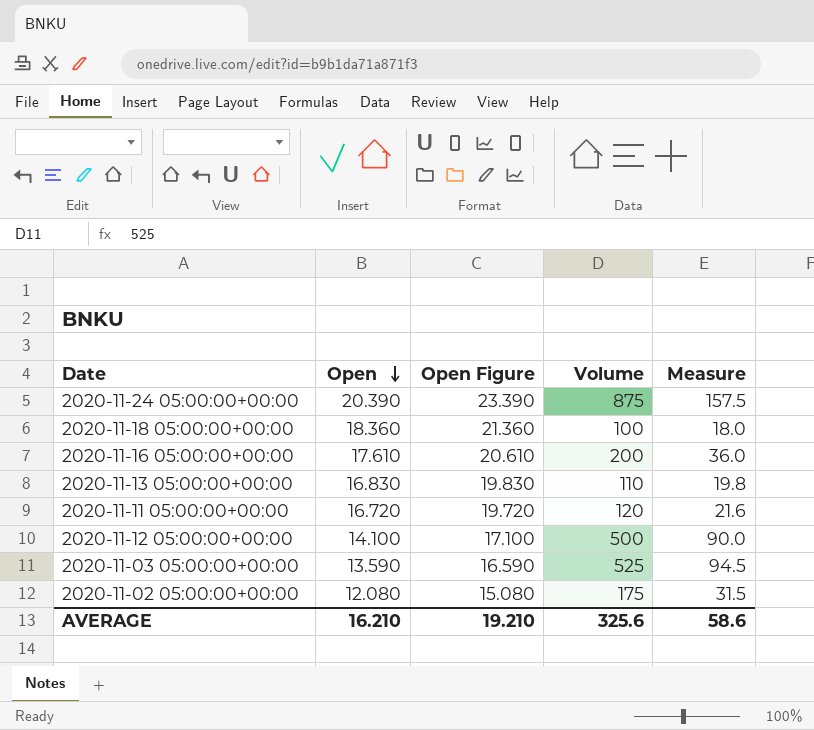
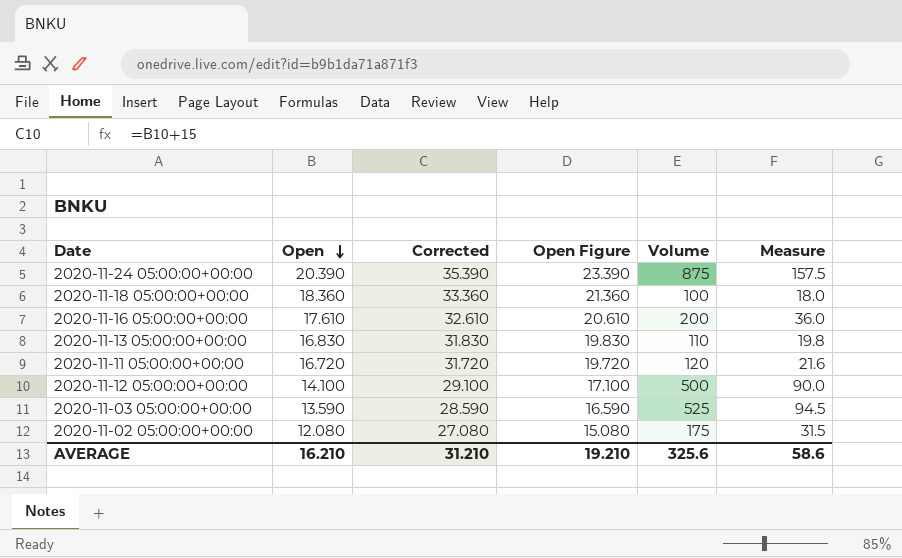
column Corrected | formula: none -> [Open] + 15

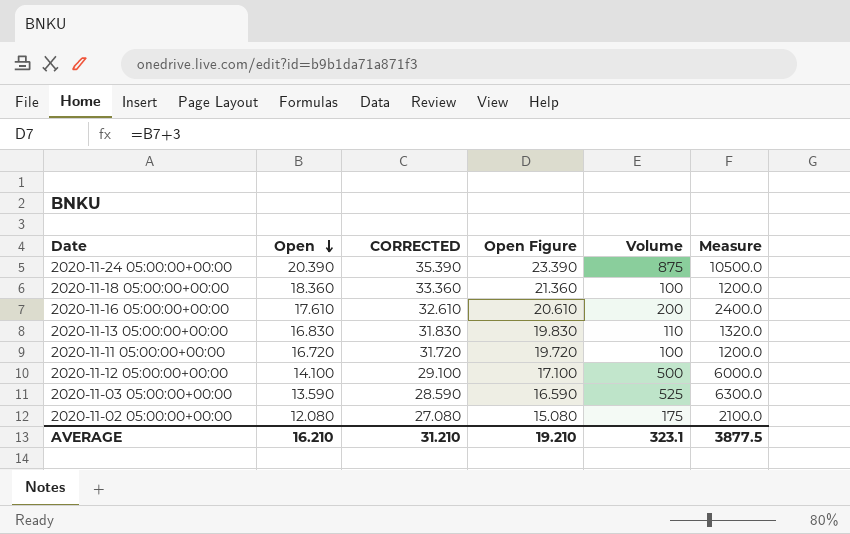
column name: Corrected -> CORRECTED
column Measure | formula: [Volume] * 0.18 -> [Volume] * 12
2020-11-11 05:00:00+00:00 | Volume: 120 -> 100
AVERAGE | Volume: 325.6 -> 323.1
AVERAGE | Measure: 58.6 -> 3877.5

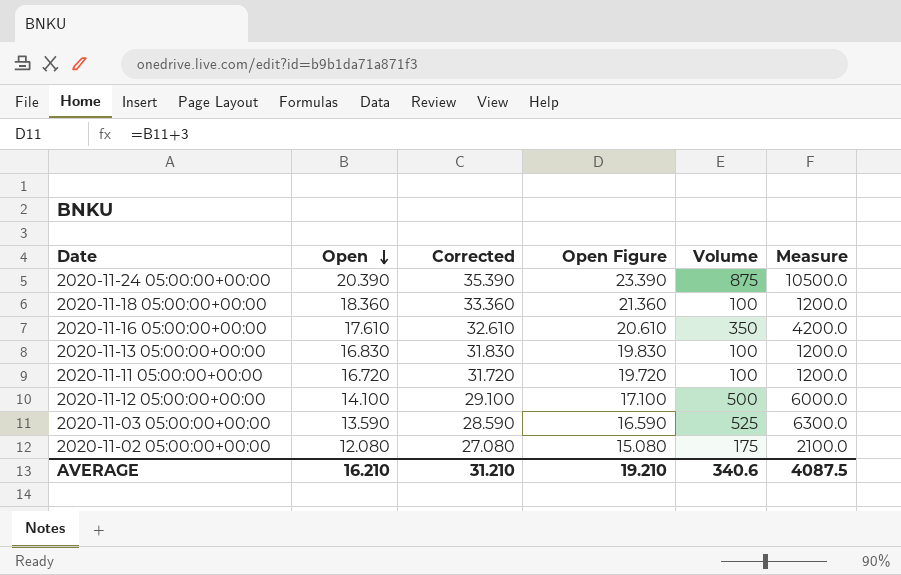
column name: CORRECTED -> Corrected
2020-11-16 05:00:00+00:00 | Volume: 200 -> 350
2020-11-16 05:00:00+00:00 | Measure: 2400.0 -> 4200.0
2020-11-13 05:00:00+00:00 | Volume: 110 -> 100
2020-11-13 05:00:00+00:00 | Measure: 1320.0 -> 1200.0
AVERAGE | Volume: 323.1 -> 340.6
AVERAGE | Measure: 3877.5 -> 4087.5

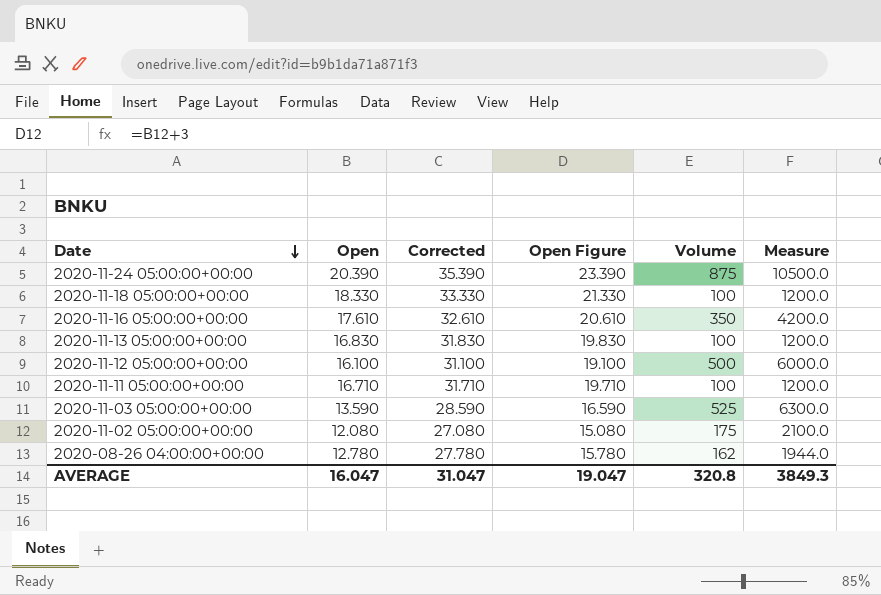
row order: Open descending -> Date descending
2020-11-18 05:00:00+00:00 | Open: 18.360 -> 18.330
2020-11-18 05:00:00+00:00 | Corrected: 33.360 -> 33.330
2020-11-18 05:00:00+00:00 | Open Figure: 21.360 -> 21.330
2020-11-12 05:00:00+00:00 | Open: 14.100 -> 16.100
2020-11-12 05:00:00+00:00 | Corrected: 29.100 -> 31.100
2020-11-12 05:00:00+00:00 | Open Figure: 17.100 -> 19.100
2020-11-11 05:00:00+00:00 | Open: 16.720 -> 16.710
2020-11-11 05:00:00+00:00 | Corrected: 31.720 -> 31.710
2020-11-11 05:00:00+00:00 | Open Figure: 19.720 -> 19.710
row 2020-08-26 04:00:00+00:00: none -> 12.780 | 27.780 | 15.780 | 162 | 1944.0
AVERAGE | Open: 16.210 -> 16.047
AVERAGE | Corrected: 31.210 -> 31.047
AVERAGE | Open Figure: 19.210 -> 19.047
AVERAGE | Volume: 340.6 -> 320.8
AVERAGE | Measure: 4087.5 -> 3849.3

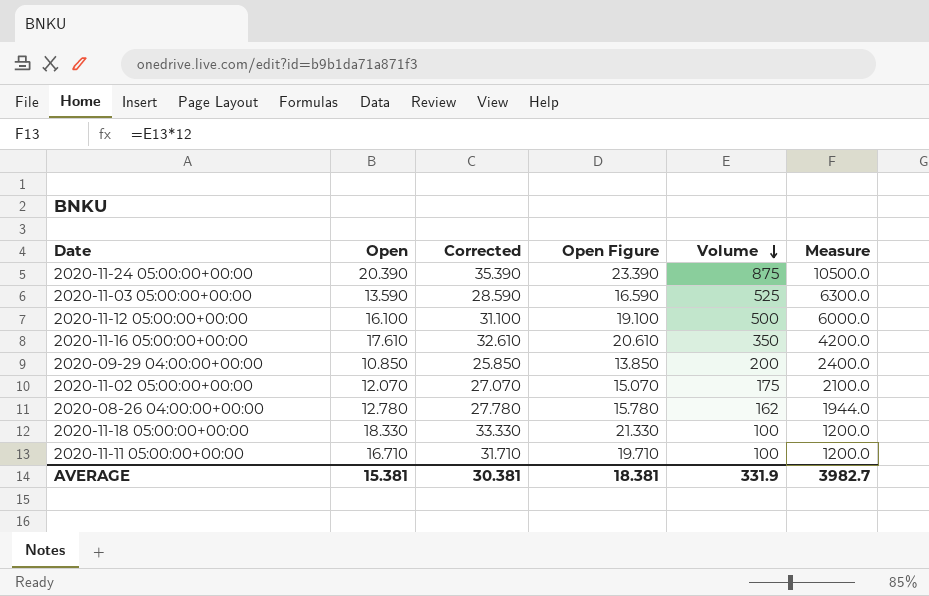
row order: Date descending -> Volume descending
row 2020-11-13 05:00:00+00:00: 16.830 | 31.830 | 19.830 | 100 | 1200.0 -> none
row 2020-09-29 04:00:00+00:00: none -> 10.850 | 25.850 | 13.850 | 200 | 2400.0
2020-11-02 05:00:00+00:00 | Open: 12.080 -> 12.070
2020-11-02 05:00:00+00:00 | Corrected: 27.080 -> 27.070
2020-11-02 05:00:00+00:00 | Open Figure: 15.080 -> 15.070
AVERAGE | Open: 16.047 -> 15.381
AVERAGE | Corrected: 31.047 -> 30.381
AVERAGE | Open Figure: 19.047 -> 18.381
AVERAGE | Volume: 320.8 -> 331.9
AVERAGE | Measure: 3849.3 -> 3982.7

